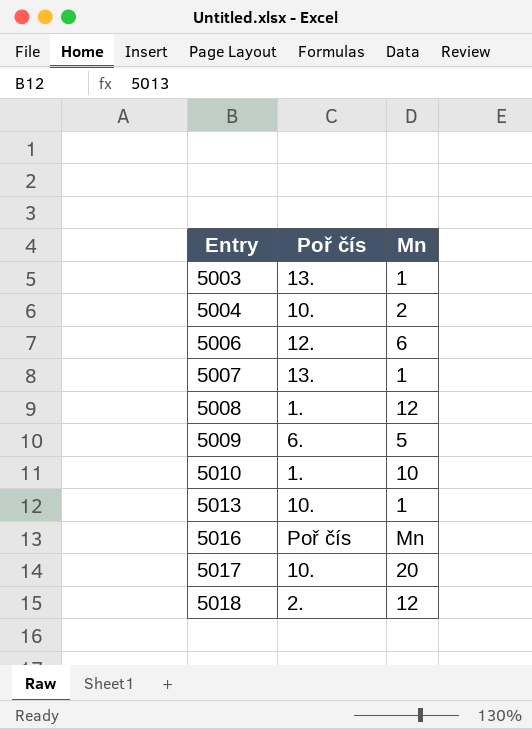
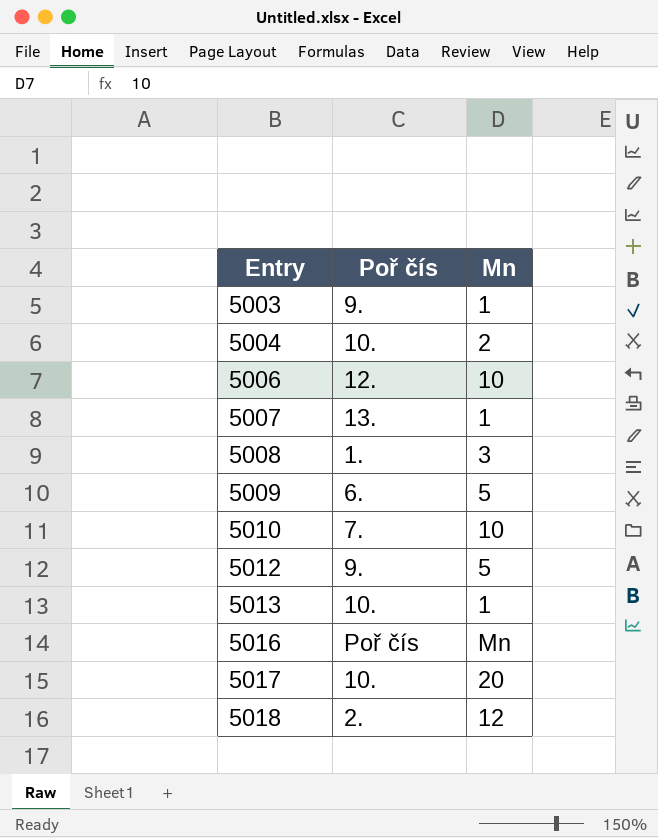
5003 | Poř čís: 13. -> 9.
5006 | Mn: 6 -> 10
5008 | Mn: 12 -> 3
5010 | Poř čís: 1. -> 7.
row 5012: none -> 9. | 5

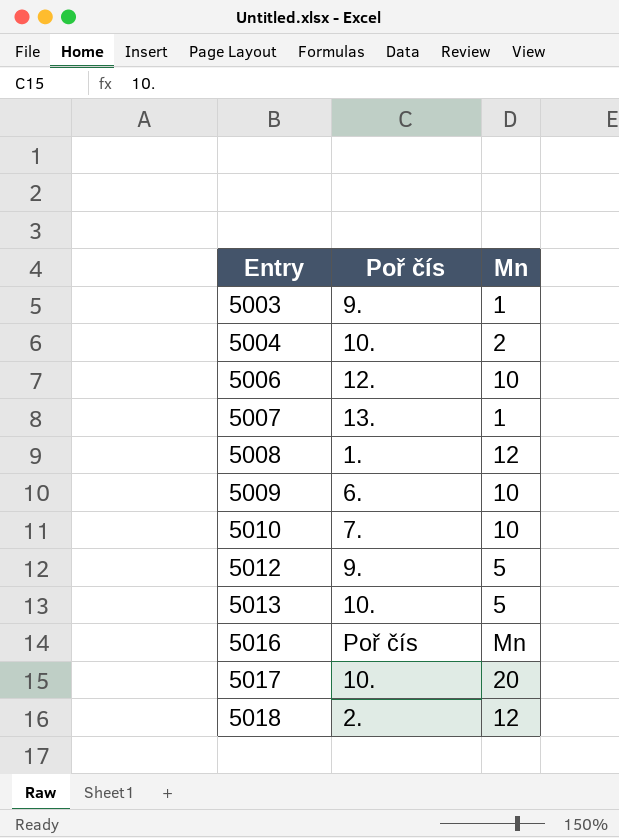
5008 | Mn: 3 -> 12
5009 | Mn: 5 -> 10
5013 | Mn: 1 -> 5

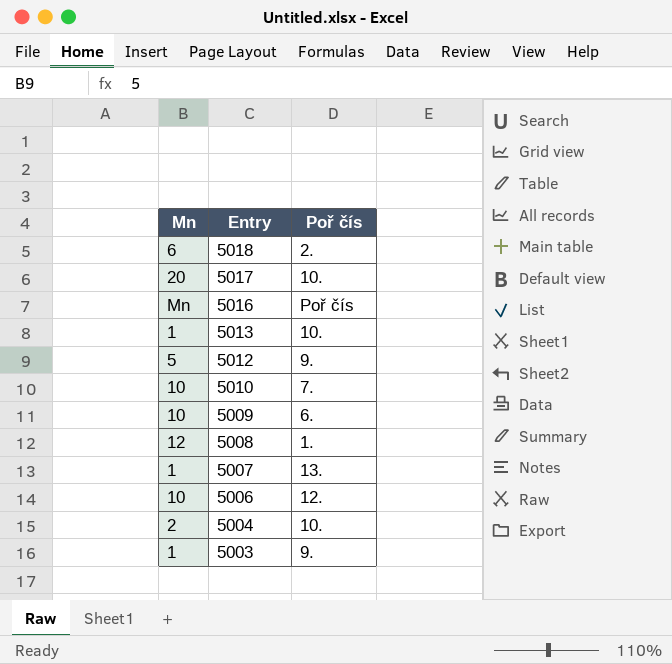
row order: Entry ascending -> Entry descending
column Mn | position: 3 -> 1
5018 | Mn: 12 -> 6
5013 | Mn: 5 -> 1

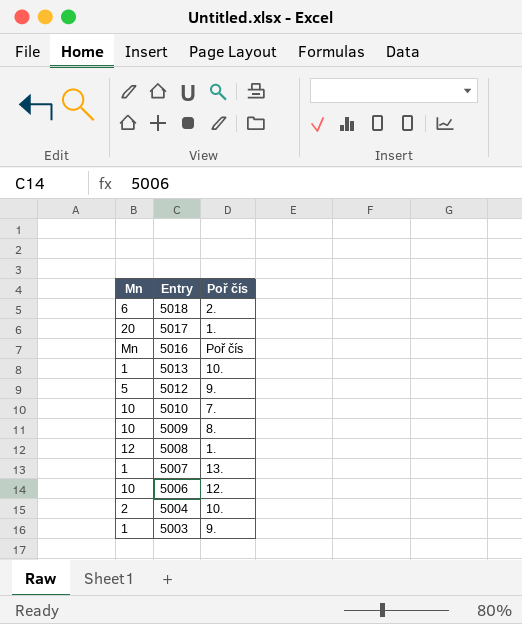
5017 | Poř čís: 10. -> 1.
5009 | Poř čís: 6. -> 8.

